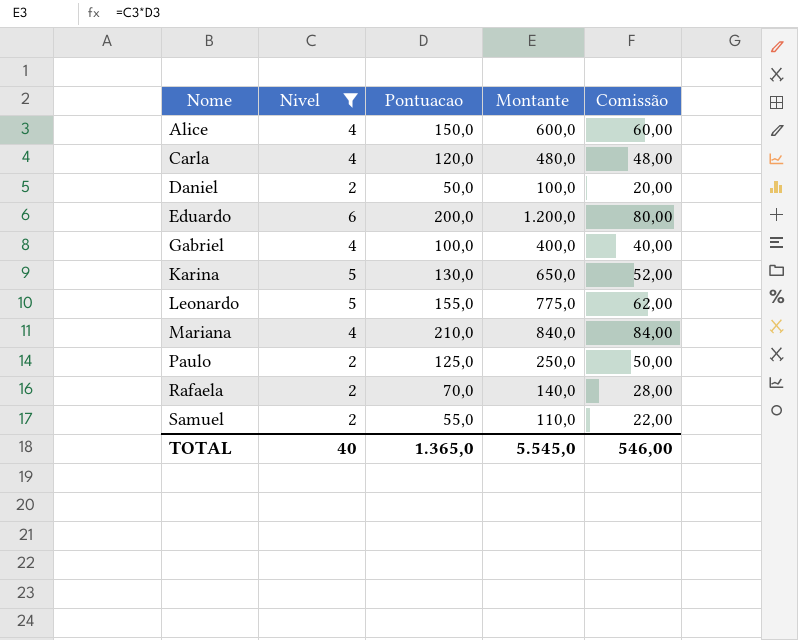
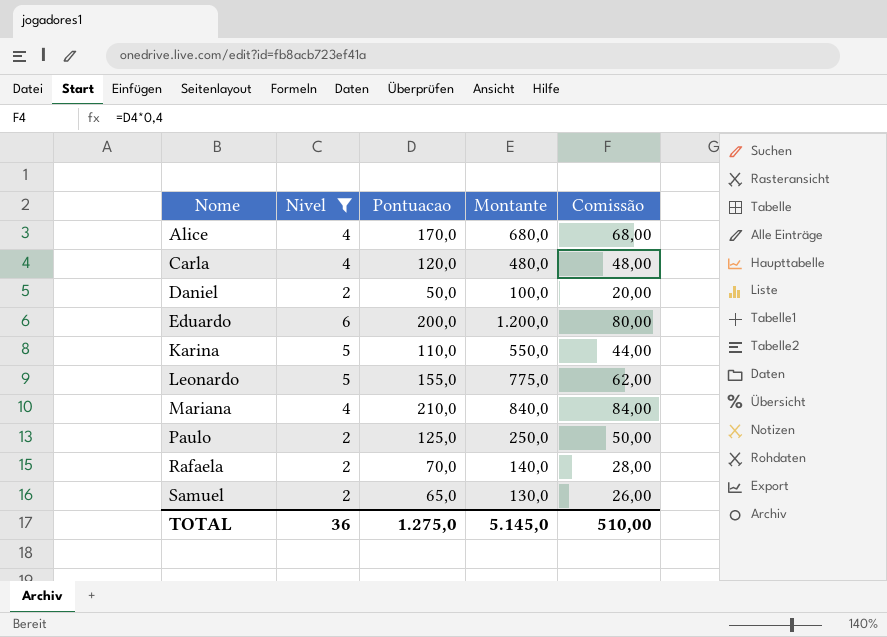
row Gabriel: 4 | 100,0 | 400,0 | 40,00 -> none
Alice | Pontuacao: 150,0 -> 170,0
Alice | Montante: 600,0 -> 680,0
Alice | Comissão: 60,00 -> 68,00
Karina | Pontuacao: 130,0 -> 110,0
Karina | Montante: 650,0 -> 550,0
Karina | Comissão: 52,00 -> 44,00
Samuel | Pontuacao: 55,0 -> 65,0
Samuel | Montante: 110,0 -> 130,0
Samuel | Comissão: 22,00 -> 26,00
TOTAL | Nivel: 40 -> 36
TOTAL | Pontuacao: 1.365,0 -> 1.275,0
TOTAL | Montante: 5.545,0 -> 5.145,0
TOTAL | Comissão: 546,00 -> 510,00

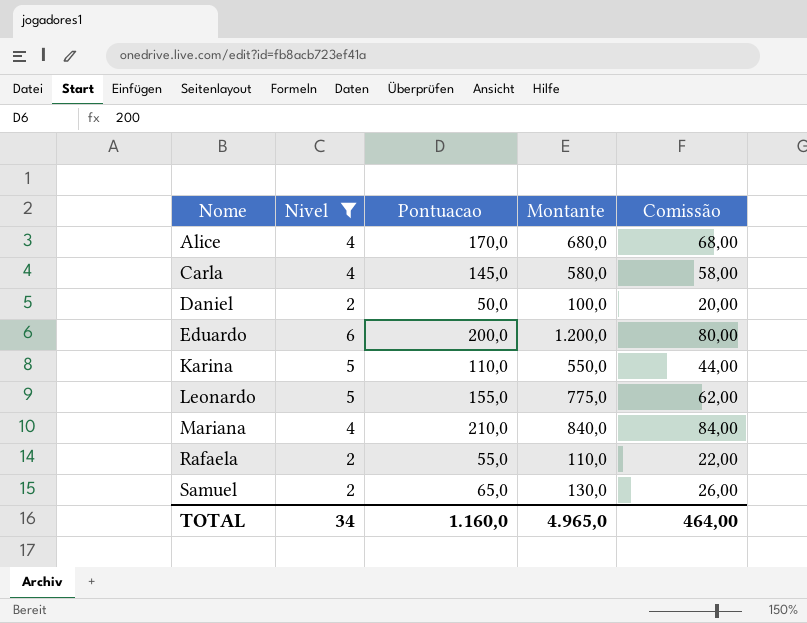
row Paulo: 2 | 125,0 | 250,0 | 50,00 -> none
Carla | Pontuacao: 120,0 -> 145,0
Carla | Montante: 480,0 -> 580,0
Carla | Comissão: 48,00 -> 58,00
Rafaela | Pontuacao: 70,0 -> 55,0
Rafaela | Montante: 140,0 -> 110,0
Rafaela | Comissão: 28,00 -> 22,00
TOTAL | Nivel: 36 -> 34
TOTAL | Pontuacao: 1.275,0 -> 1.160,0
TOTAL | Montante: 5.145,0 -> 4.965,0
TOTAL | Comissão: 510,00 -> 464,00

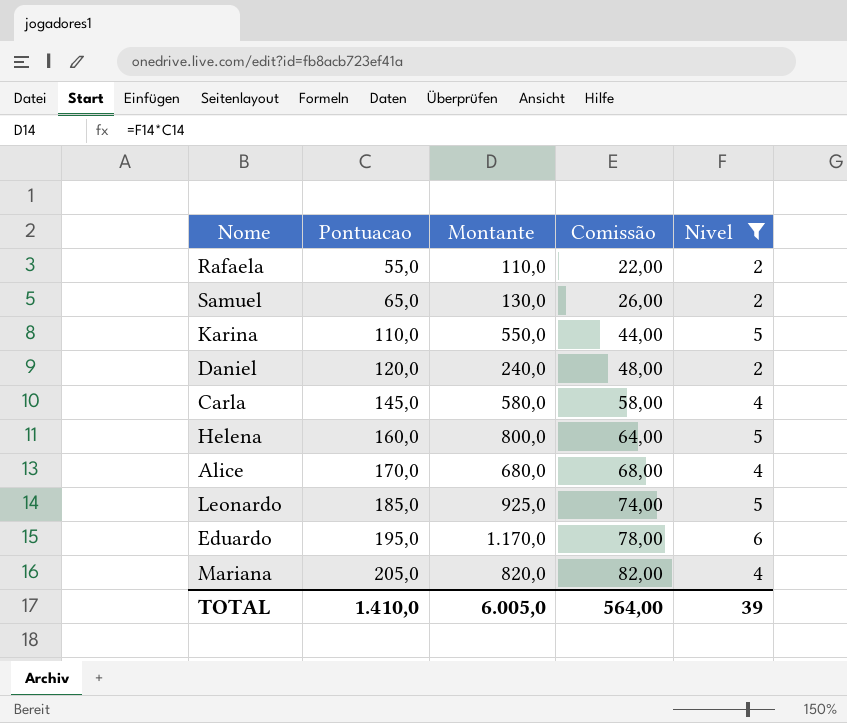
row order: Nome ascending -> Pontuacao ascending
column Nivel | position: 2 -> 5
Daniel | Pontuacao: 50,0 -> 120,0
Daniel | Montante: 100,0 -> 240,0
Daniel | Comissão: 20,00 -> 48,00
row Helena: none -> 160,0 | 800,0 | 64,00 | 5
Leonardo | Pontuacao: 155,0 -> 185,0
Leonardo | Montante: 775,0 -> 925,0
Leonardo | Comissão: 62,00 -> 74,00
Eduardo | Pontuacao: 200,0 -> 195,0
Eduardo | Montante: 1.200,0 -> 1.170,0
Eduardo | Comissão: 80,00 -> 78,00
Mariana | Pontuacao: 210,0 -> 205,0
Mariana | Montante: 840,0 -> 820,0
Mariana | Comissão: 84,00 -> 82,00
TOTAL | Pontuacao: 1.160,0 -> 1.410,0
TOTAL | Montante: 4.965,0 -> 6.005,0
TOTAL | Comissão: 464,00 -> 564,00
TOTAL | Nivel: 34 -> 39

